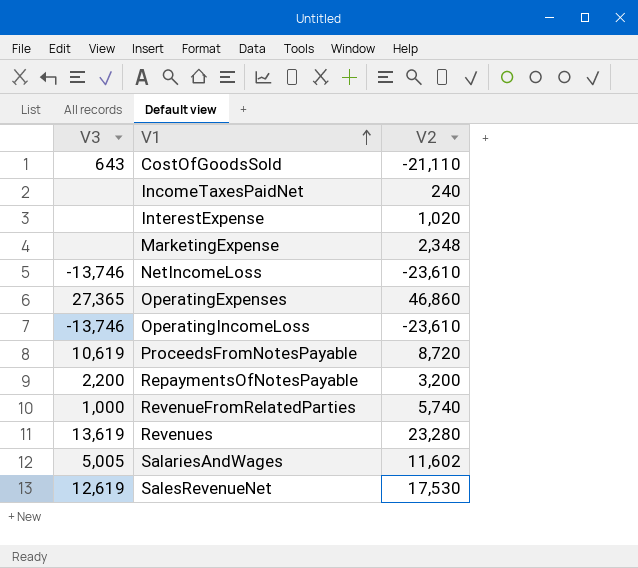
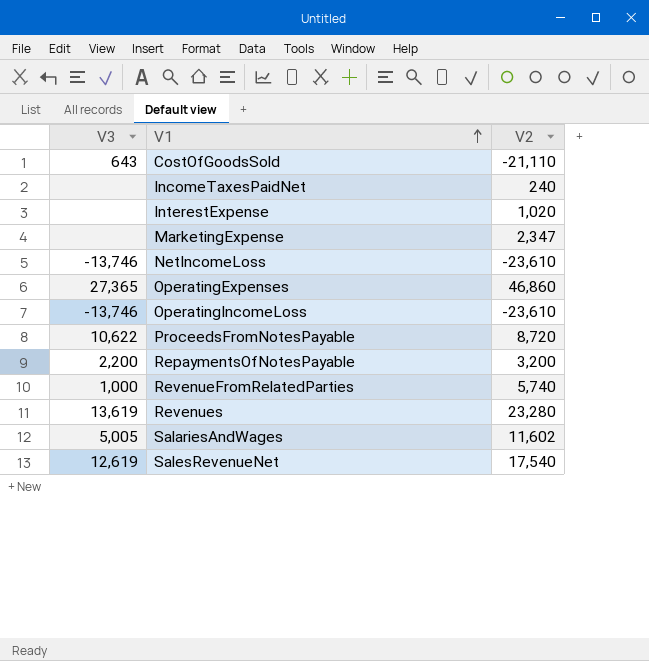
MarketingExpense | V2: 2,348 -> 2,347
ProceedsFromNotesPayable | V3: 10,619 -> 10,622
SalesRevenueNet | V2: 17,530 -> 17,540

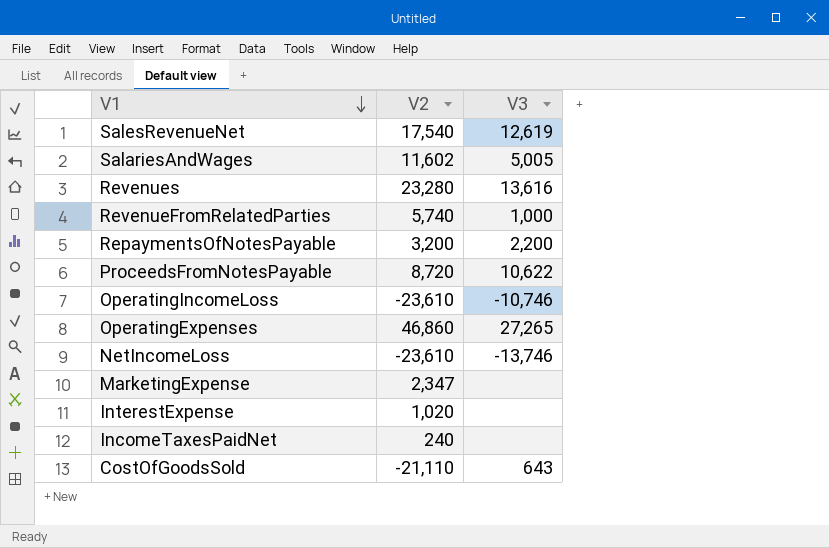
row order: V1 ascending -> V1 descending
column V3 | position: 1 -> 3
Revenues | V3: 13,619 -> 13,616
OperatingIncomeLoss | V3: -13,746 -> -10,746
OperatingExpenses | V3: 27,365 -> 27,265

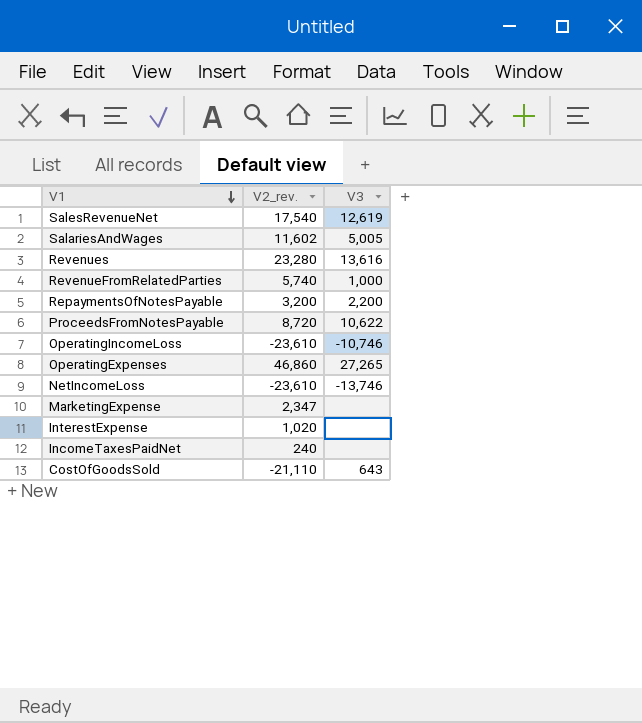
column name: V2 -> V2_rev.

